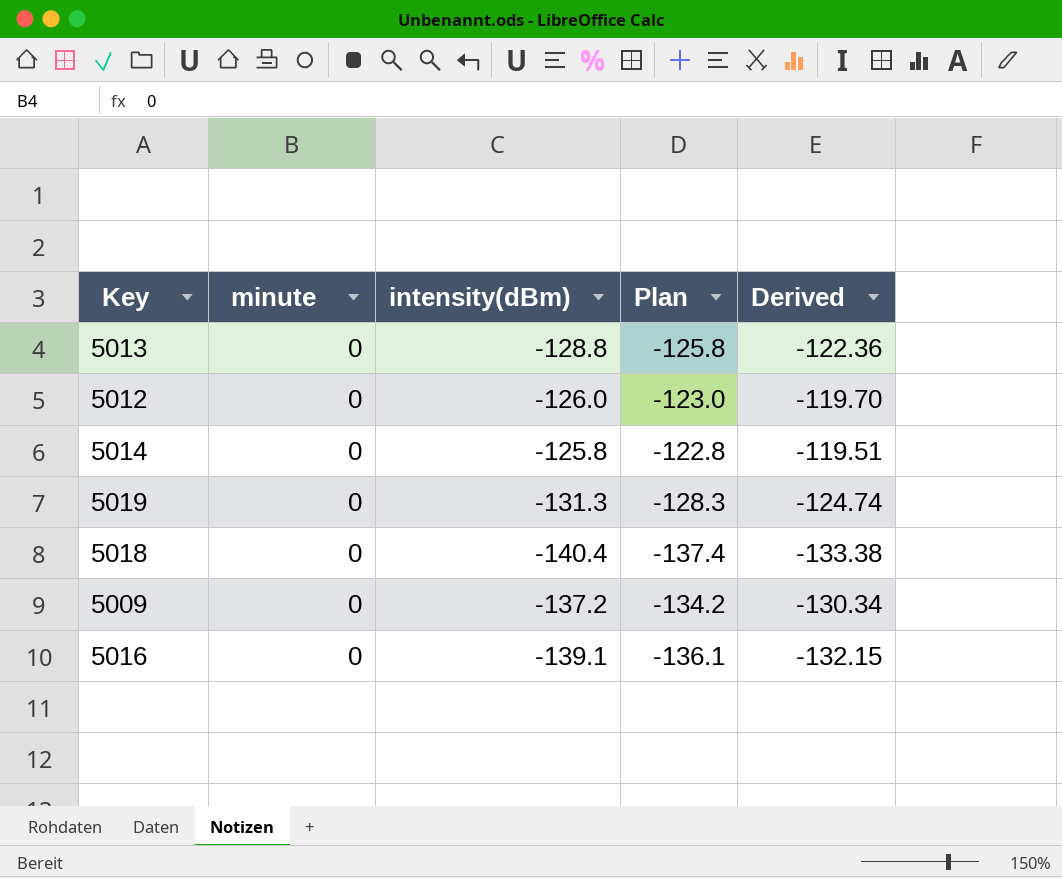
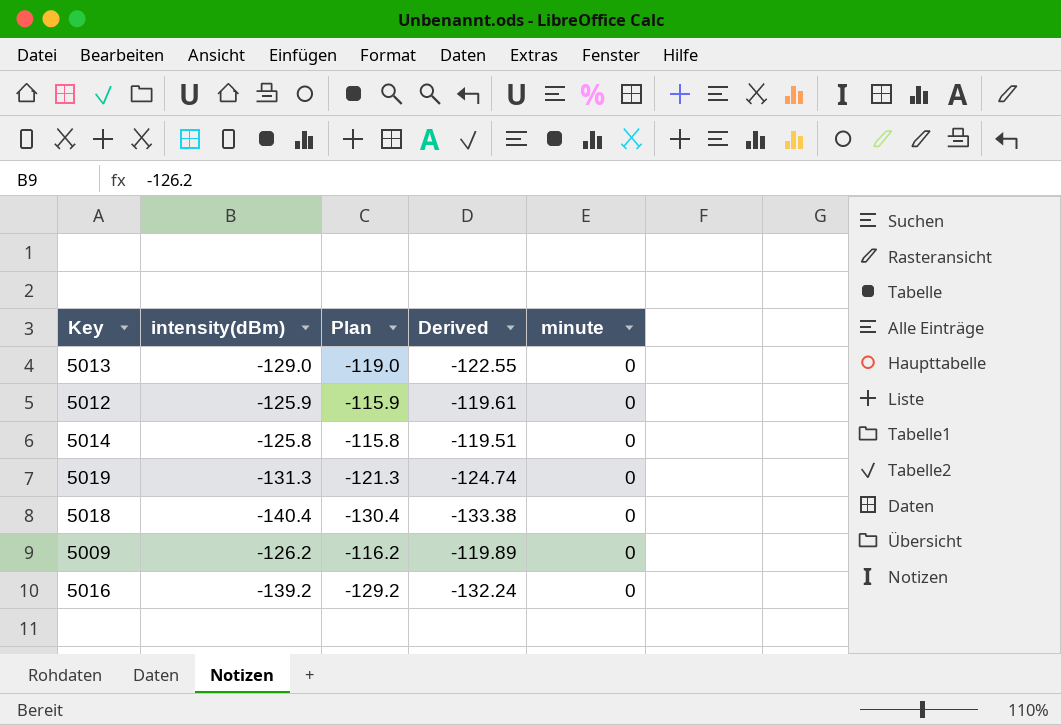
column Plan | formula: [intensity(dBm)] + 3 -> [intensity(dBm)] + 10
column minute | position: 2 -> 5
5013 | intensity(dBm): -128.8 -> -129.0
5013 | Derived: -122.36 -> -122.55
5012 | intensity(dBm): -126.0 -> -125.9
5012 | Derived: -119.70 -> -119.61
5009 | intensity(dBm): -137.2 -> -126.2
5009 | Derived: -130.34 -> -119.89
5016 | intensity(dBm): -139.1 -> -139.2
5016 | Derived: -132.15 -> -132.24

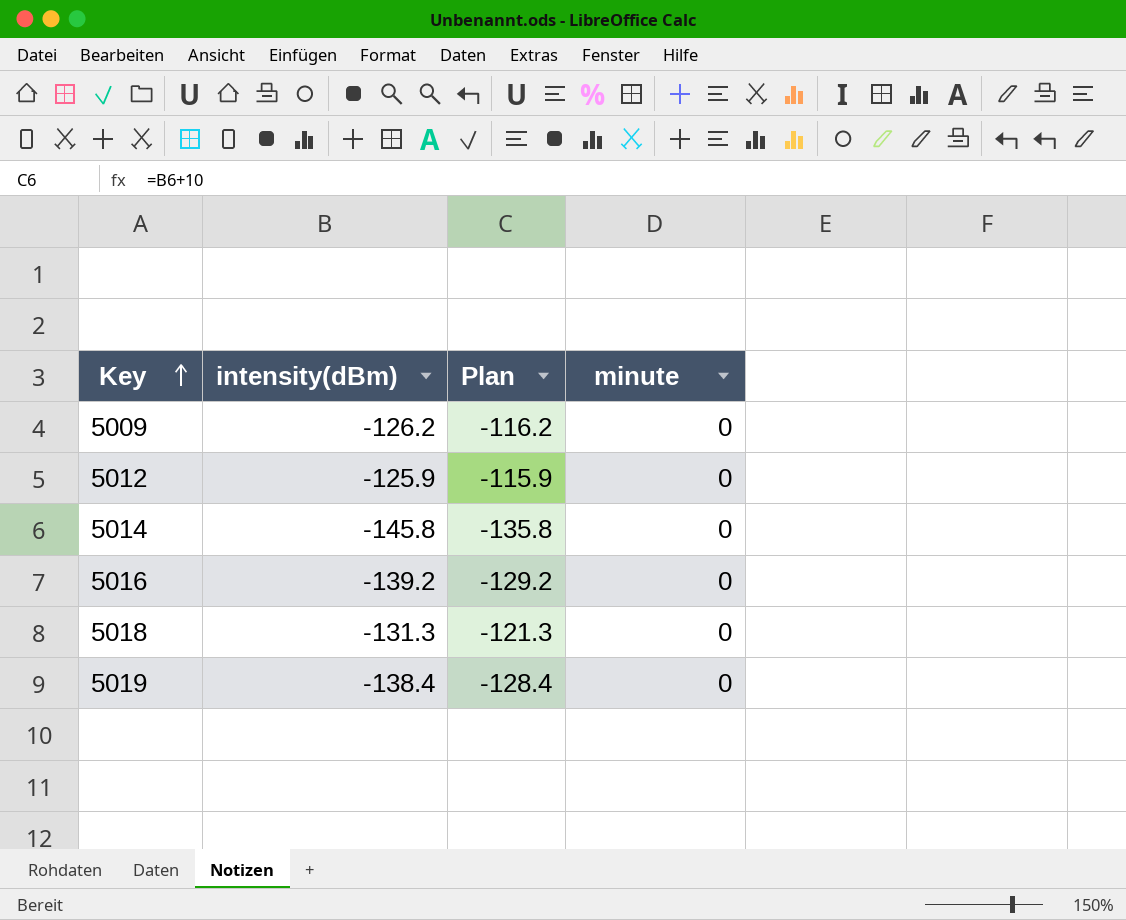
row order: none -> Key ascending
column Derived | formula: [intensity(dBm)] * 0.95 -> none
row 5013: -129.0 | -119.0 | -122.55 | 0 -> none
5014 | intensity(dBm): -125.8 -> -145.8
5014 | Plan: -115.8 -> -135.8
5018 | intensity(dBm): -140.4 -> -131.3
5018 | Plan: -130.4 -> -121.3
5019 | intensity(dBm): -131.3 -> -138.4
5019 | Plan: -121.3 -> -128.4

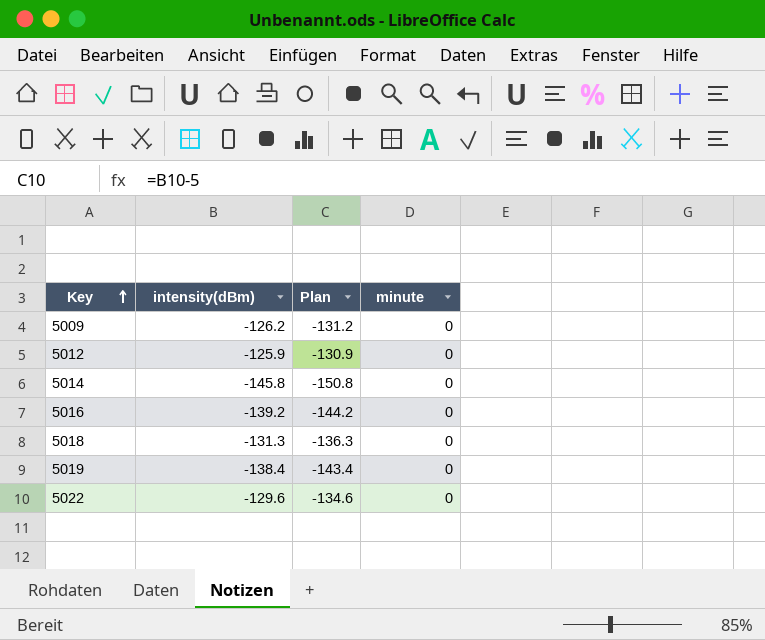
column Plan | formula: [intensity(dBm)] + 10 -> [intensity(dBm)] - 5
row 5022: none -> -129.6 | -134.6 | 0

